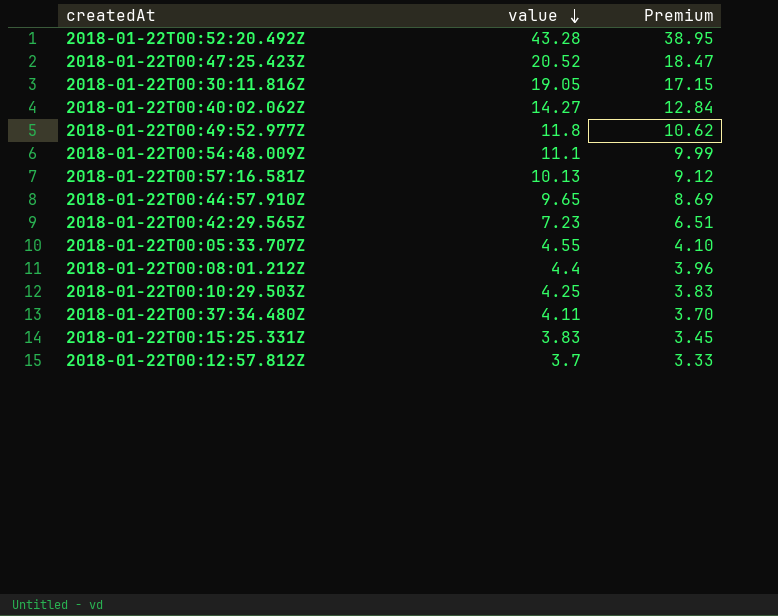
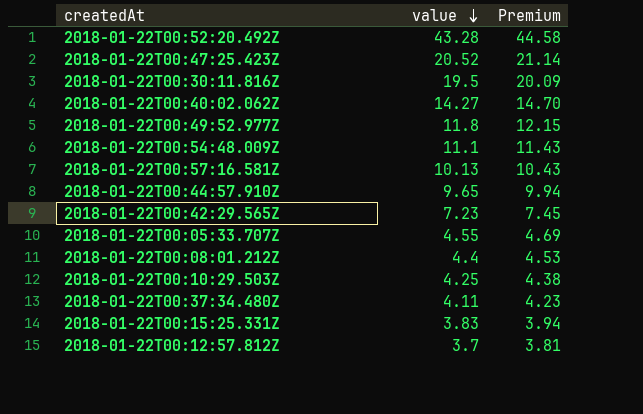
column Premium | formula: [value] * 0.9 -> [value] * 1.03
2018-01-22T00:30:11.816Z | value: 19.05 -> 19.5

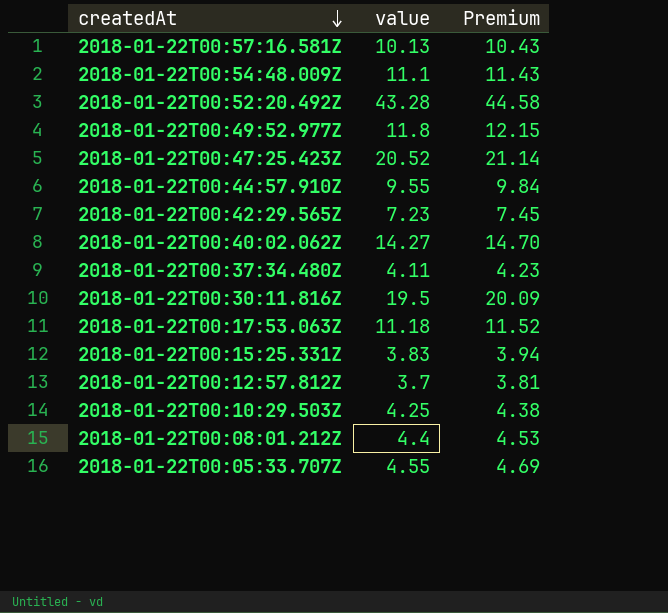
row order: value descending -> createdAt descending
2018-01-22T00:44:57.910Z | value: 9.65 -> 9.55
2018-01-22T00:44:57.910Z | Premium: 9.94 -> 9.84
row 2018-01-22T00:17:53.063Z: none -> 11.18 | 11.52

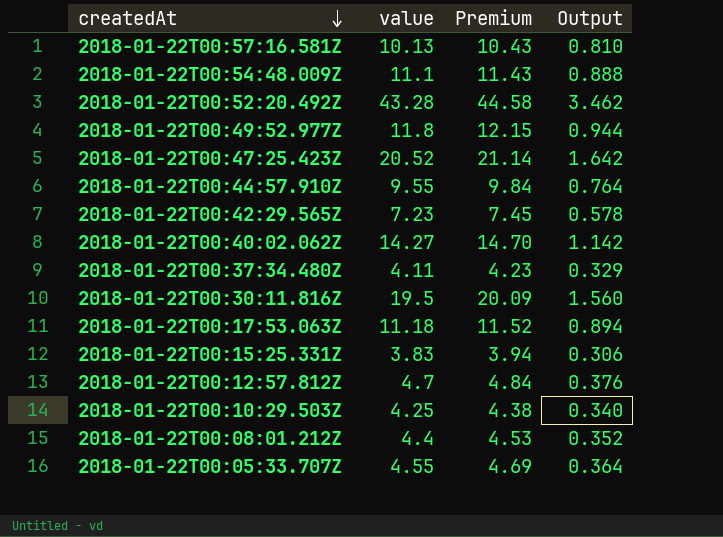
column Output | formula: none -> [value] * 0.08
2018-01-22T00:12:57.812Z | value: 3.7 -> 4.7
2018-01-22T00:12:57.812Z | Premium: 3.81 -> 4.84

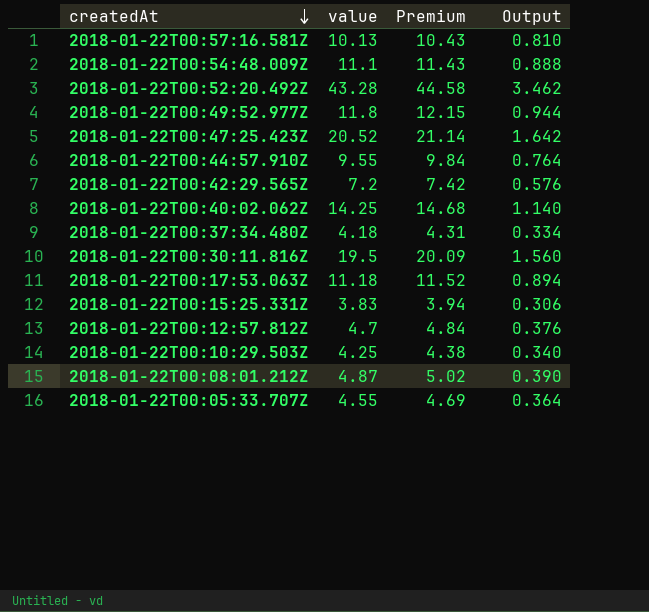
2018-01-22T00:42:29.565Z | value: 7.23 -> 7.2
2018-01-22T00:42:29.565Z | Premium: 7.45 -> 7.42
2018-01-22T00:42:29.565Z | Output: 0.578 -> 0.576
2018-01-22T00:40:02.062Z | value: 14.27 -> 14.25
2018-01-22T00:40:02.062Z | Premium: 14.70 -> 14.68
2018-01-22T00:40:02.062Z | Output: 1.142 -> 1.140
2018-01-22T00:37:34.480Z | value: 4.11 -> 4.18
2018-01-22T00:37:34.480Z | Premium: 4.23 -> 4.31
2018-01-22T00:37:34.480Z | Output: 0.329 -> 0.334
2018-01-22T00:08:01.212Z | value: 4.4 -> 4.87
2018-01-22T00:08:01.212Z | Premium: 4.53 -> 5.02
2018-01-22T00:08:01.212Z | Output: 0.352 -> 0.390

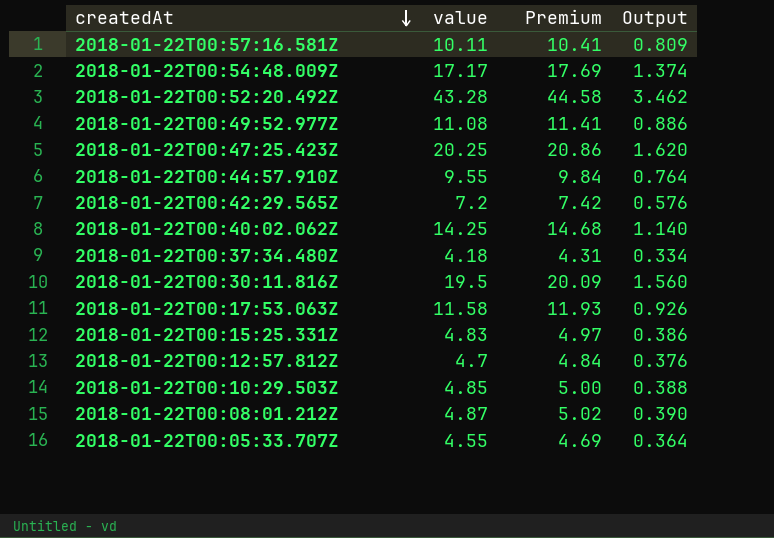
2018-01-22T00:57:16.581Z | value: 10.13 -> 10.11
2018-01-22T00:57:16.581Z | Premium: 10.43 -> 10.41
2018-01-22T00:57:16.581Z | Output: 0.810 -> 0.809
2018-01-22T00:54:48.009Z | value: 11.1 -> 17.17
2018-01-22T00:54:48.009Z | Premium: 11.43 -> 17.69
2018-01-22T00:54:48.009Z | Output: 0.888 -> 1.374
2018-01-22T00:49:52.977Z | value: 11.8 -> 11.08
2018-01-22T00:49:52.977Z | Premium: 12.15 -> 11.41
2018-01-22T00:49:52.977Z | Output: 0.944 -> 0.886
2018-01-22T00:47:25.423Z | value: 20.52 -> 20.25
2018-01-22T00:47:25.423Z | Premium: 21.14 -> 20.86
2018-01-22T00:47:25.423Z | Output: 1.642 -> 1.620
2018-01-22T00:17:53.063Z | value: 11.18 -> 11.58
2018-01-22T00:17:53.063Z | Premium: 11.52 -> 11.93
2018-01-22T00:17:53.063Z | Output: 0.894 -> 0.926
2018-01-22T00:15:25.331Z | value: 3.83 -> 4.83
2018-01-22T00:15:25.331Z | Premium: 3.94 -> 4.97
2018-01-22T00:15:25.331Z | Output: 0.306 -> 0.386
2018-01-22T00:10:29.503Z | value: 4.25 -> 4.85
2018-01-22T00:10:29.503Z | Premium: 4.38 -> 5.00
2018-01-22T00:10:29.503Z | Output: 0.340 -> 0.388

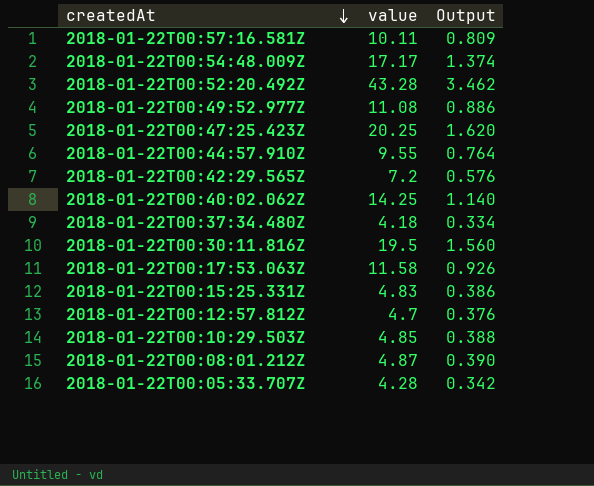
column Premium | formula: [value] * 1.03 -> none
2018-01-22T00:05:33.707Z | value: 4.55 -> 4.28
2018-01-22T00:05:33.707Z | Output: 0.364 -> 0.342

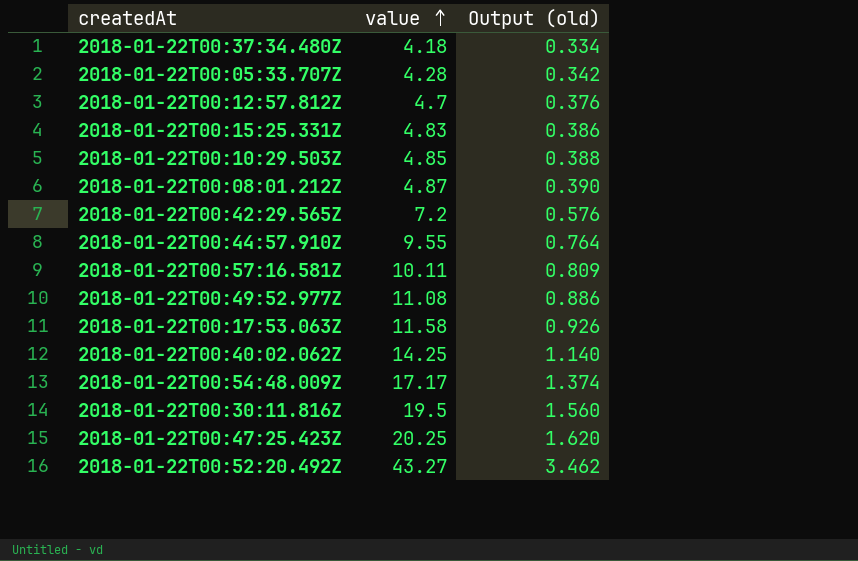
row order: createdAt descending -> value ascending
column name: Output -> Output (old)
2018-01-22T00:52:20.492Z | value: 43.28 -> 43.27

